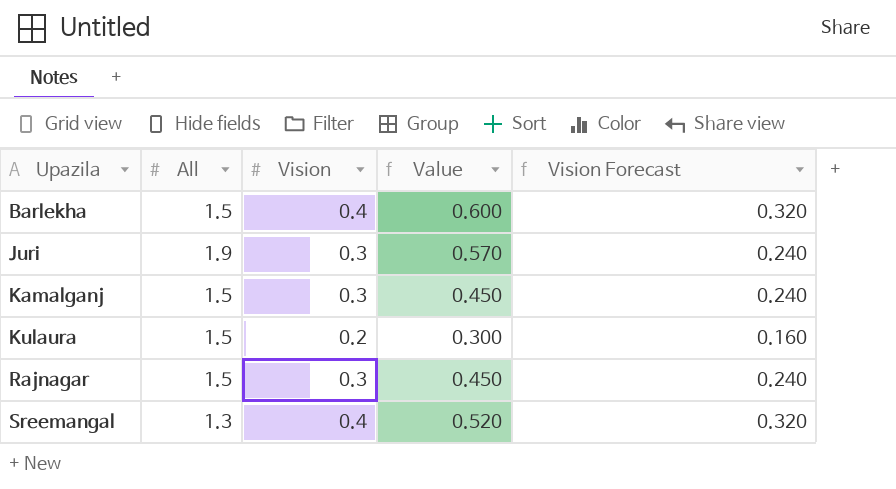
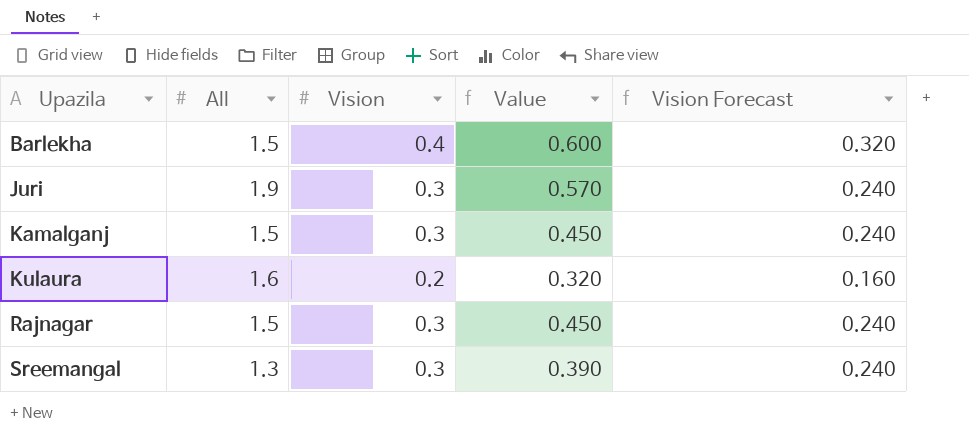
Kulaura | All: 1.5 -> 1.6
Kulaura | Value: 0.300 -> 0.320
Sreemangal | Vision: 0.4 -> 0.3
Sreemangal | Value: 0.520 -> 0.390
Sreemangal | Vision Forecast: 0.320 -> 0.240

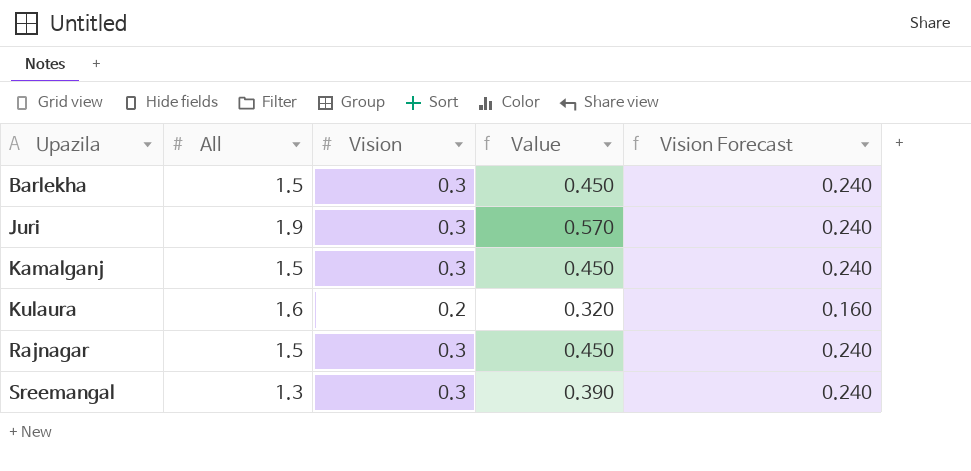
Barlekha | Vision: 0.4 -> 0.3
Barlekha | Value: 0.600 -> 0.450
Barlekha | Vision Forecast: 0.320 -> 0.240

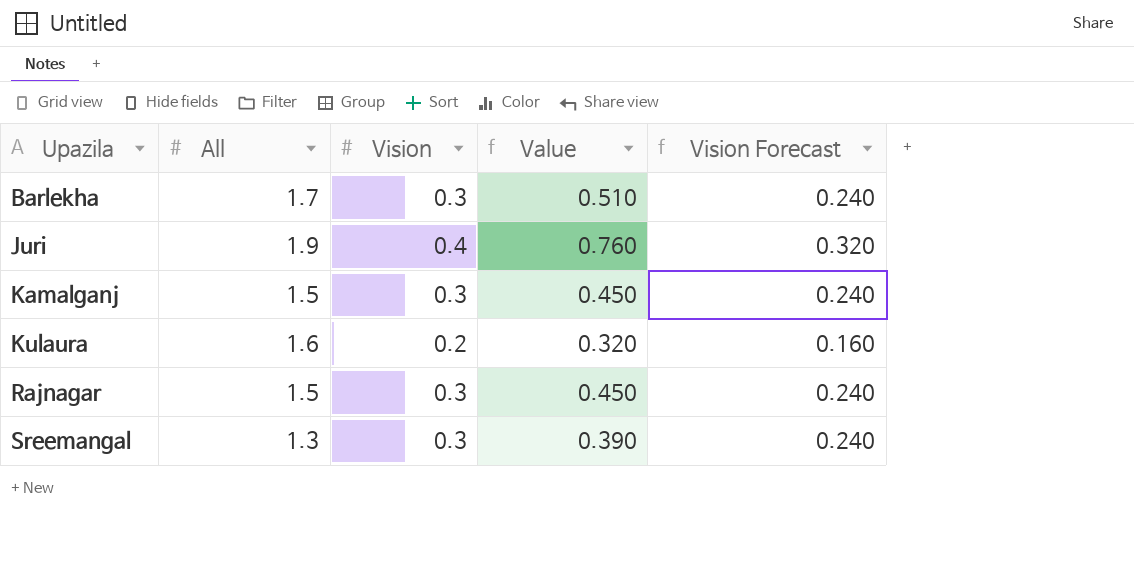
Barlekha | All: 1.5 -> 1.7
Barlekha | Value: 0.450 -> 0.510
Juri | Vision: 0.3 -> 0.4
Juri | Value: 0.570 -> 0.760
Juri | Vision Forecast: 0.240 -> 0.320

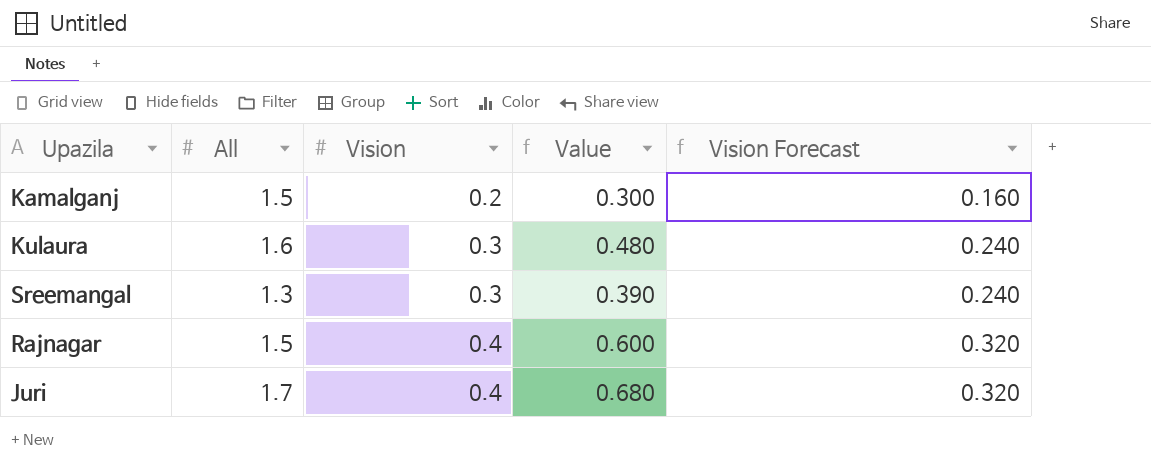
row order: Upazila ascending -> Vision ascending
row Barlekha: 1.7 | 0.3 | 0.510 | 0.240 -> none
Kamalganj | Vision: 0.3 -> 0.2
Kamalganj | Value: 0.450 -> 0.300
Kamalganj | Vision Forecast: 0.240 -> 0.160
Kulaura | Vision: 0.2 -> 0.3
Kulaura | Value: 0.320 -> 0.480
Kulaura | Vision Forecast: 0.160 -> 0.240
Rajnagar | Vision: 0.3 -> 0.4
Rajnagar | Value: 0.450 -> 0.600
Rajnagar | Vision Forecast: 0.240 -> 0.320
Juri | All: 1.9 -> 1.7
Juri | Value: 0.760 -> 0.680

